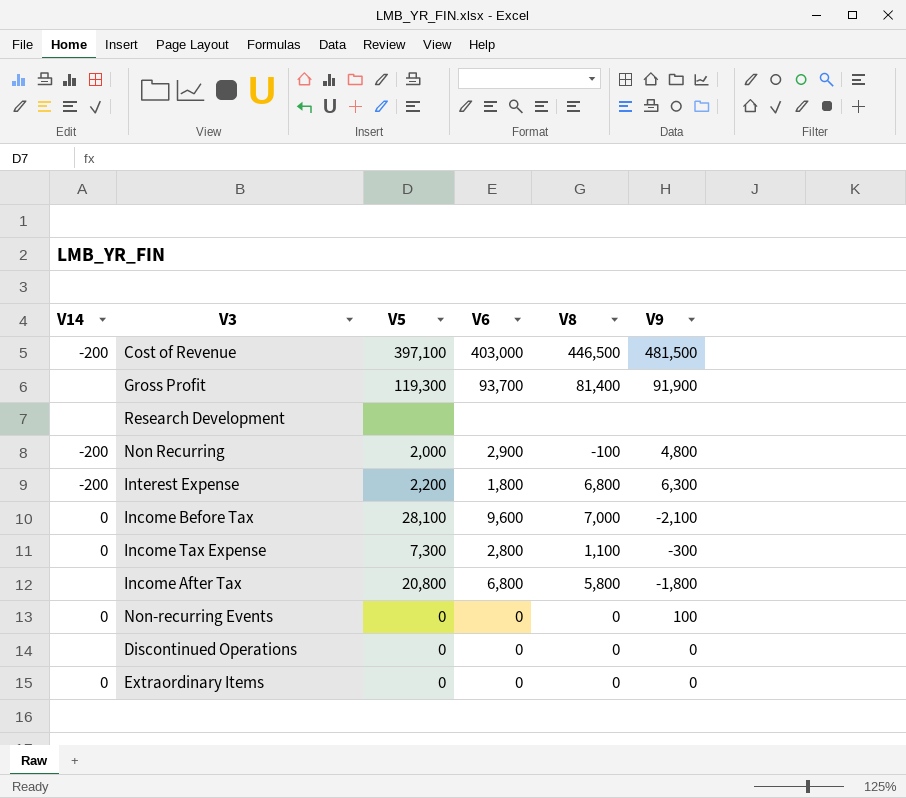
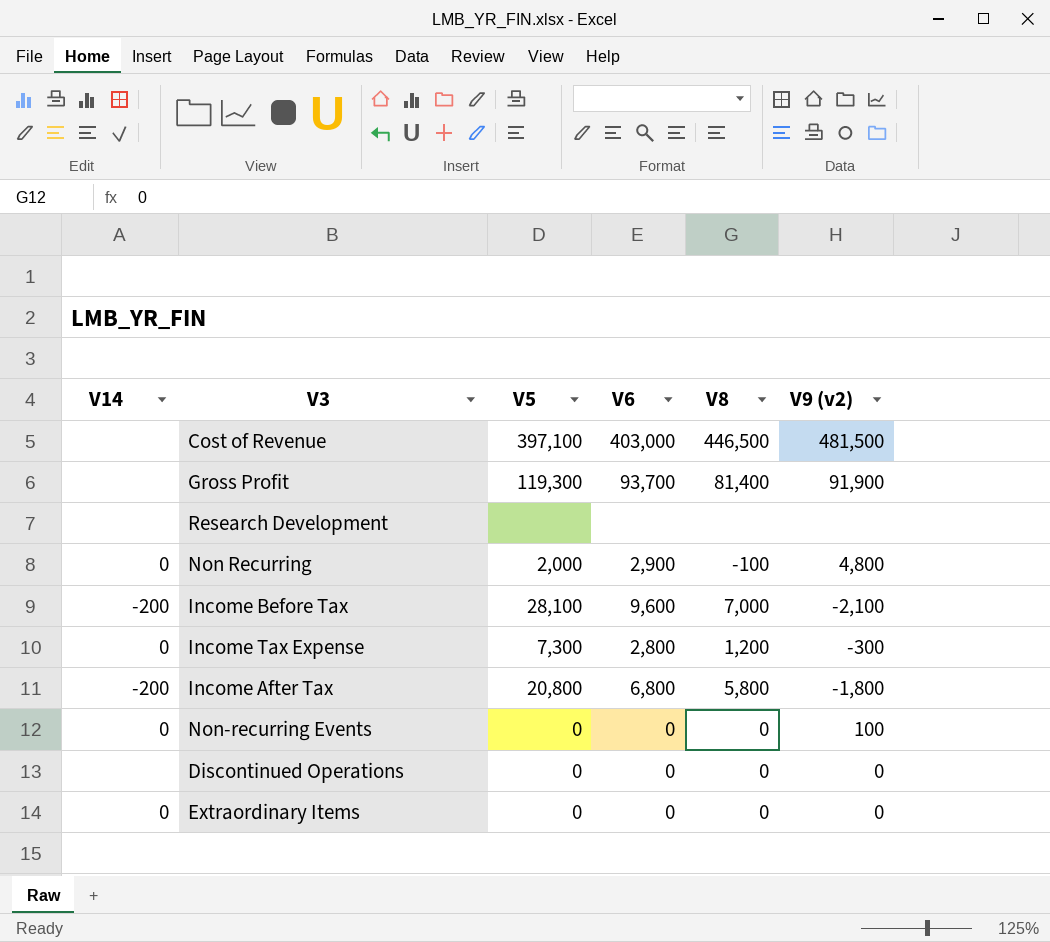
column name: V9 -> V9 (v2)
row Interest Expense: -200 | 2,200 | 1,800 | 6,800 | 6,300 -> none
Cost of Revenue | V14: -200 -> none
Non Recurring | V14: -200 -> 0
Income Before Tax | V14: 0 -> -200
Income Tax Expense | V8: 1,100 -> 1,200
Income After Tax | V14: none -> -200

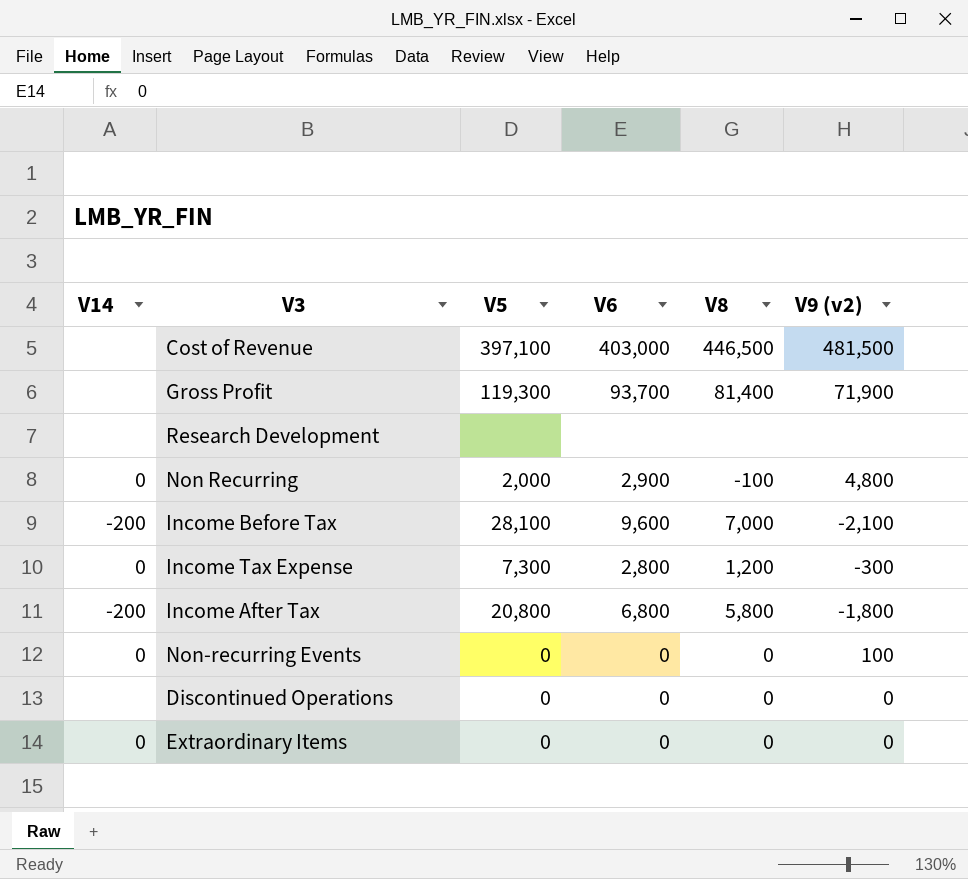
Gross Profit | V9 (v2): 91,900 -> 71,900

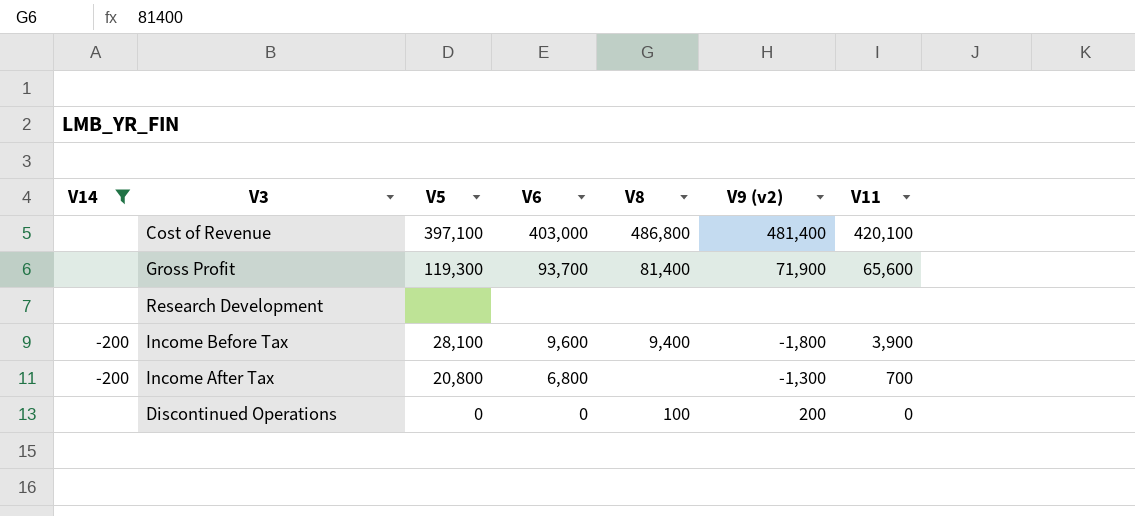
filter: none -> V14 != 0
column V11 | position: none -> 7
Cost of Revenue | V8: 446,500 -> 486,800
Cost of Revenue | V9 (v2): 481,500 -> 481,400
Income Before Tax | V8: 7,000 -> 9,400
Income Before Tax | V9 (v2): -2,100 -> -1,800
Income After Tax | V8: 5,800 -> none
Income After Tax | V9 (v2): -1,800 -> -1,300
Discontinued Operations | V8: 0 -> 100
Discontinued Operations | V9 (v2): 0 -> 200

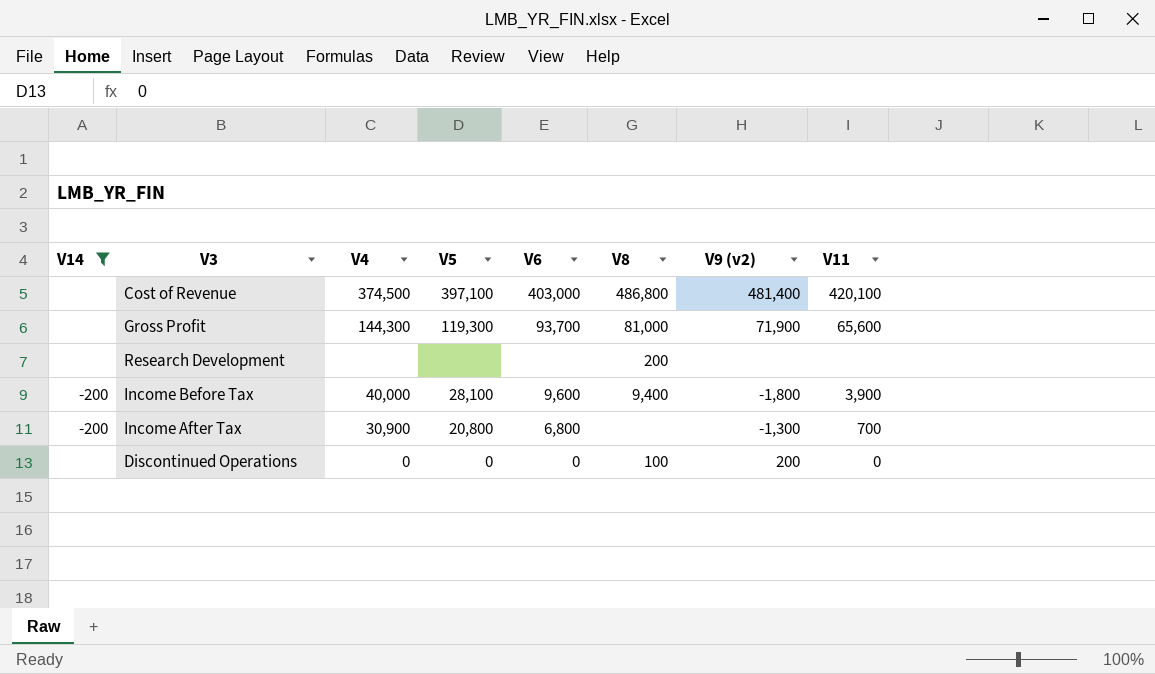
column V4 | position: none -> 3
Gross Profit | V8: 81,400 -> 81,000
Research Development | V8: none -> 200

